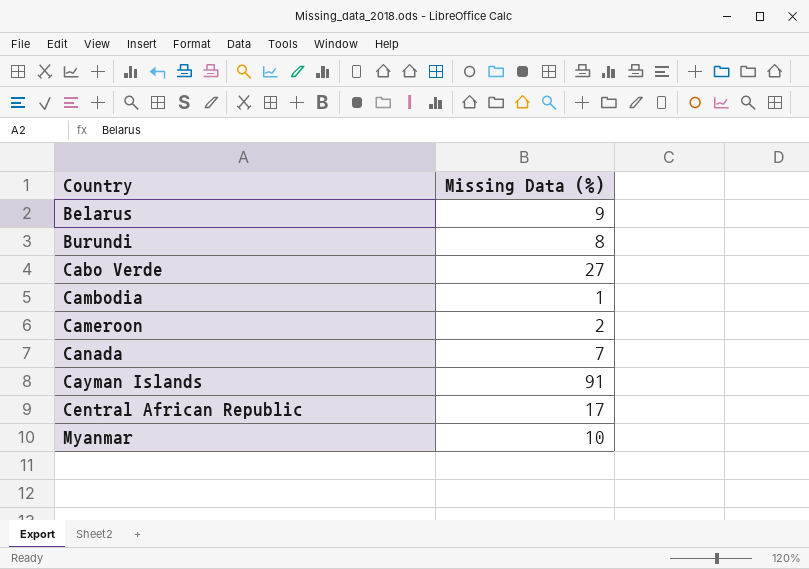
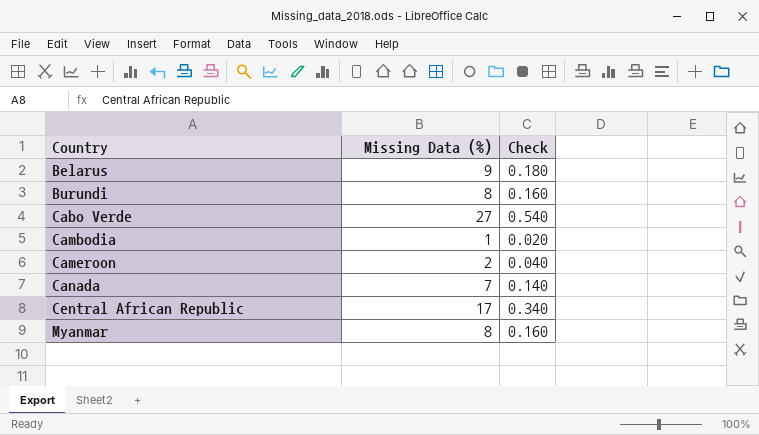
column Check | formula: none -> [Missing Data (%)] * 0.02
row Cayman Islands: 91 -> none
Myanmar | Missing Data (%): 10 -> 8

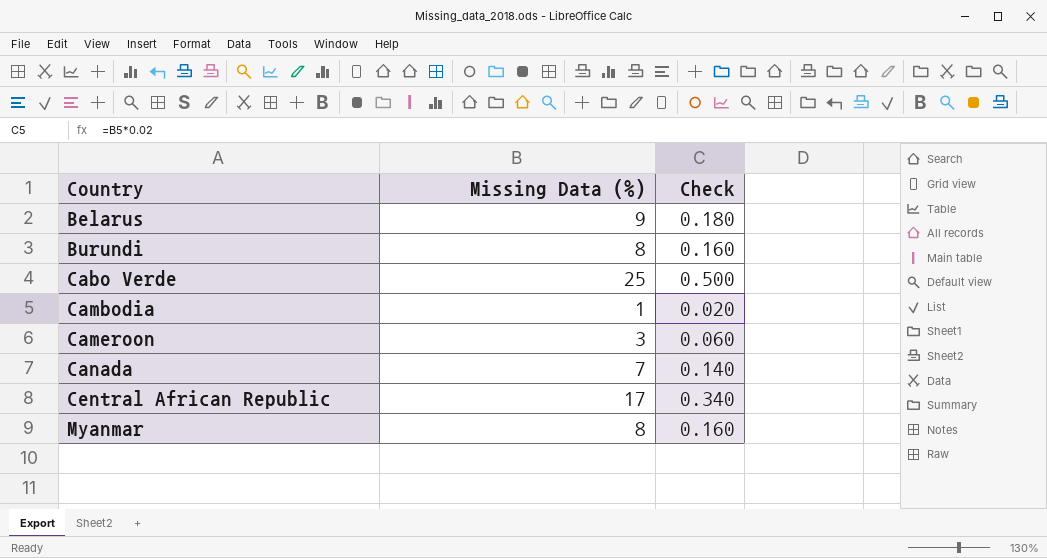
Cabo Verde | Missing Data (%): 27 -> 25
Cabo Verde | Check: 0.540 -> 0.500
Cameroon | Missing Data (%): 2 -> 3
Cameroon | Check: 0.040 -> 0.060

